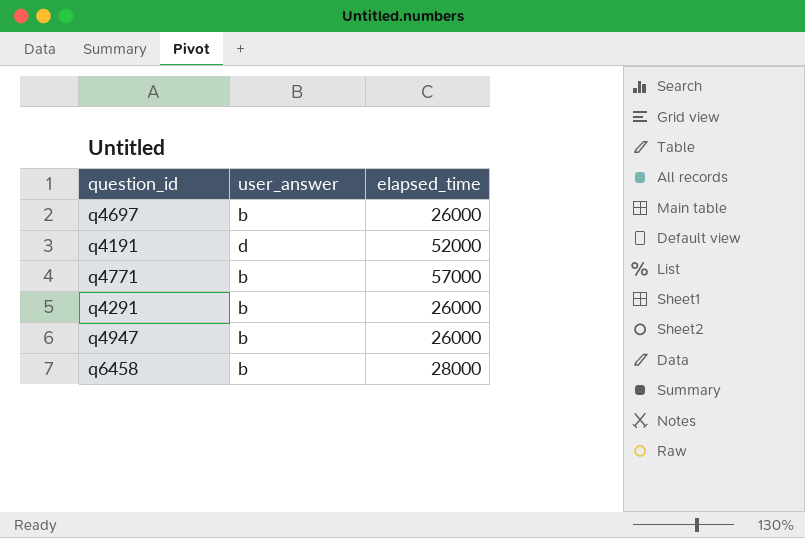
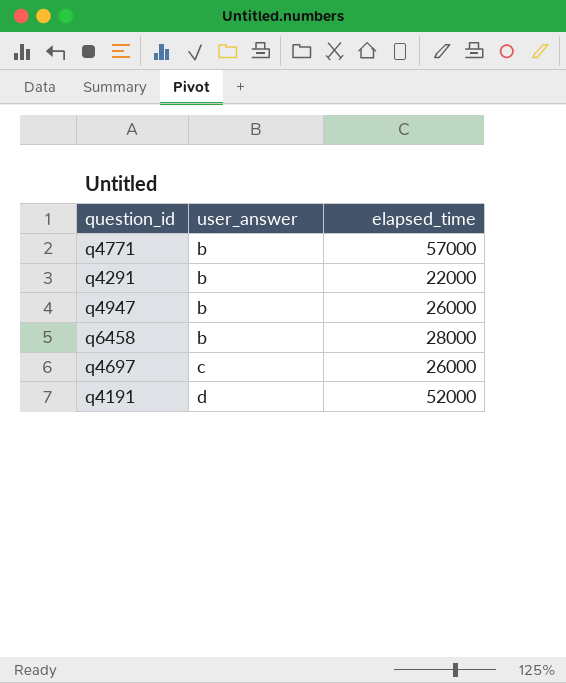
row order: none -> user_answer ascending
q4291 | elapsed_time: 26000 -> 22000
q4697 | user_answer: b -> c

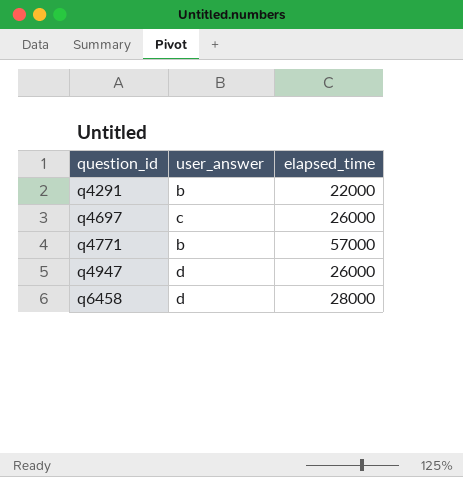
row order: user_answer ascending -> question_id ascending
row q4191: d | 52000 -> none
q4947 | user_answer: b -> d
q6458 | user_answer: b -> d

